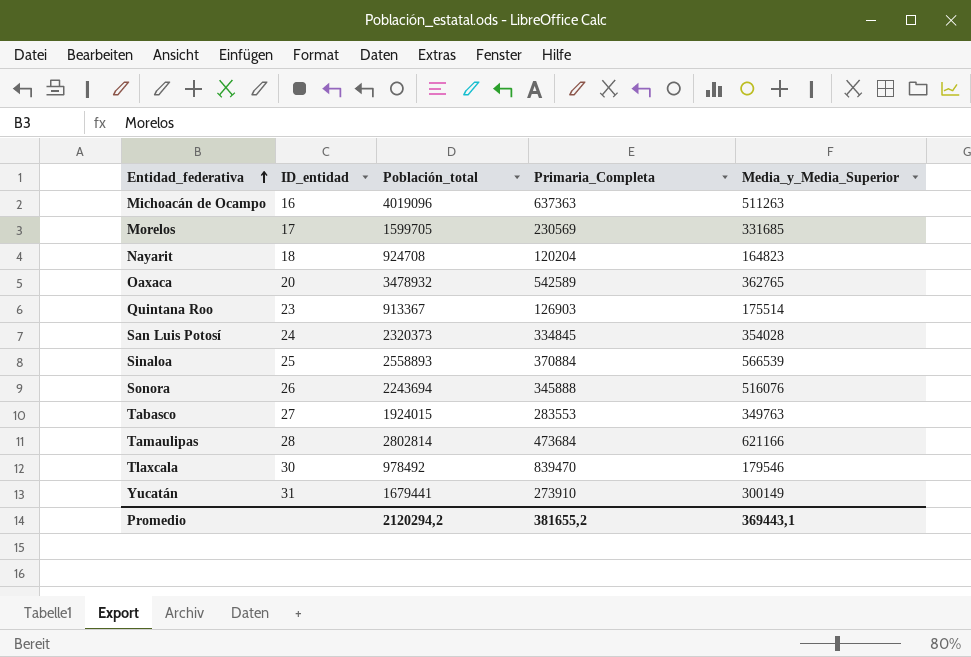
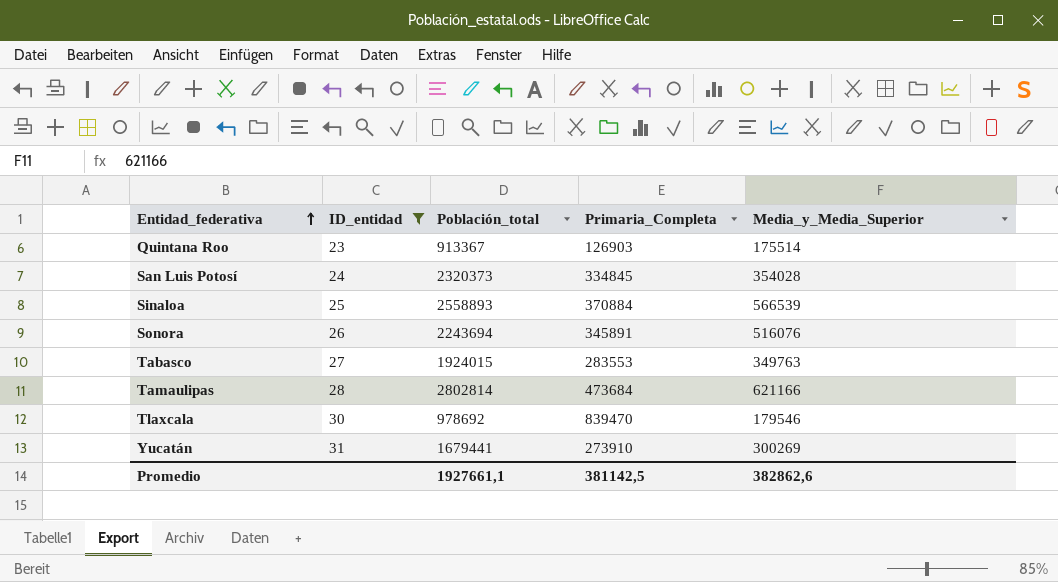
filter: none -> ID_entidad >= 23
Sonora | Primaria_Completa: 345888 -> 345891
Tlaxcala | Población_total: 978492 -> 978692
Yucatán | Media_y_Media_Superior: 300149 -> 300269
Promedio | Población_total: 2120294,2 -> 1927661,1
Promedio | Primaria_Completa: 381655,2 -> 381142,5
Promedio | Media_y_Media_Superior: 369443,1 -> 382862,6

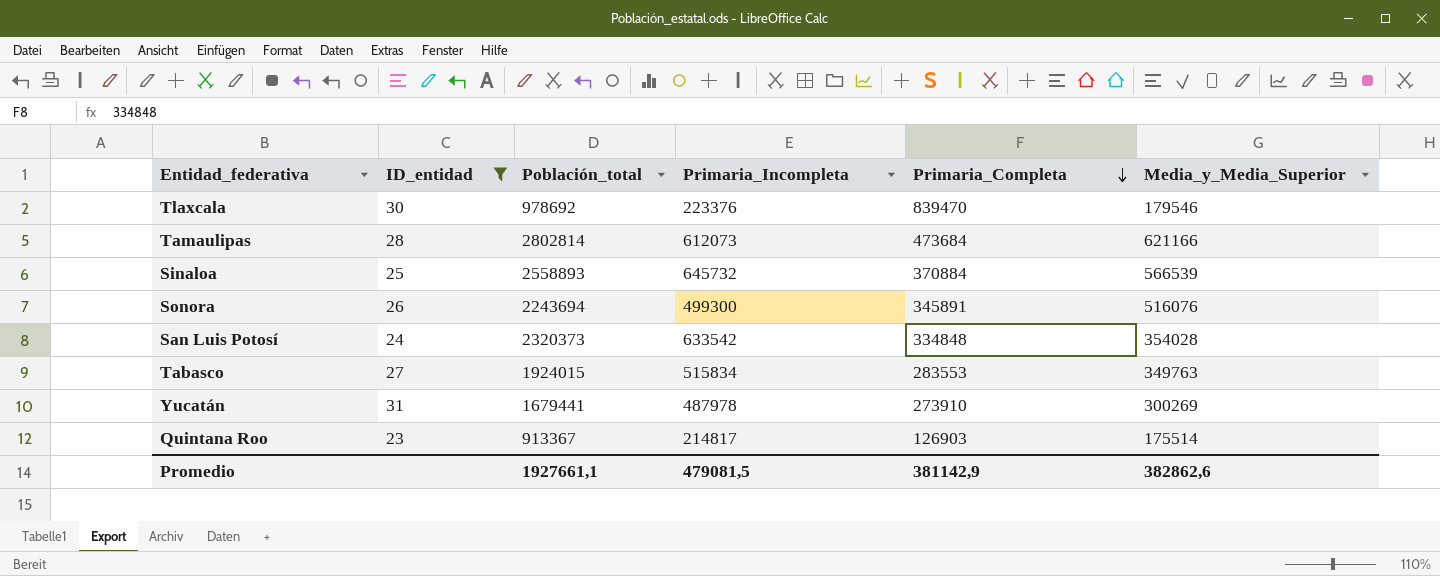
row order: Entidad_federativa ascending -> Primaria_Completa descending
column Primaria_Incompleta | position: none -> 4
San Luis Potosí | Primaria_Completa: 334845 -> 334848
Promedio | Primaria_Completa: 381142,5 -> 381142,9

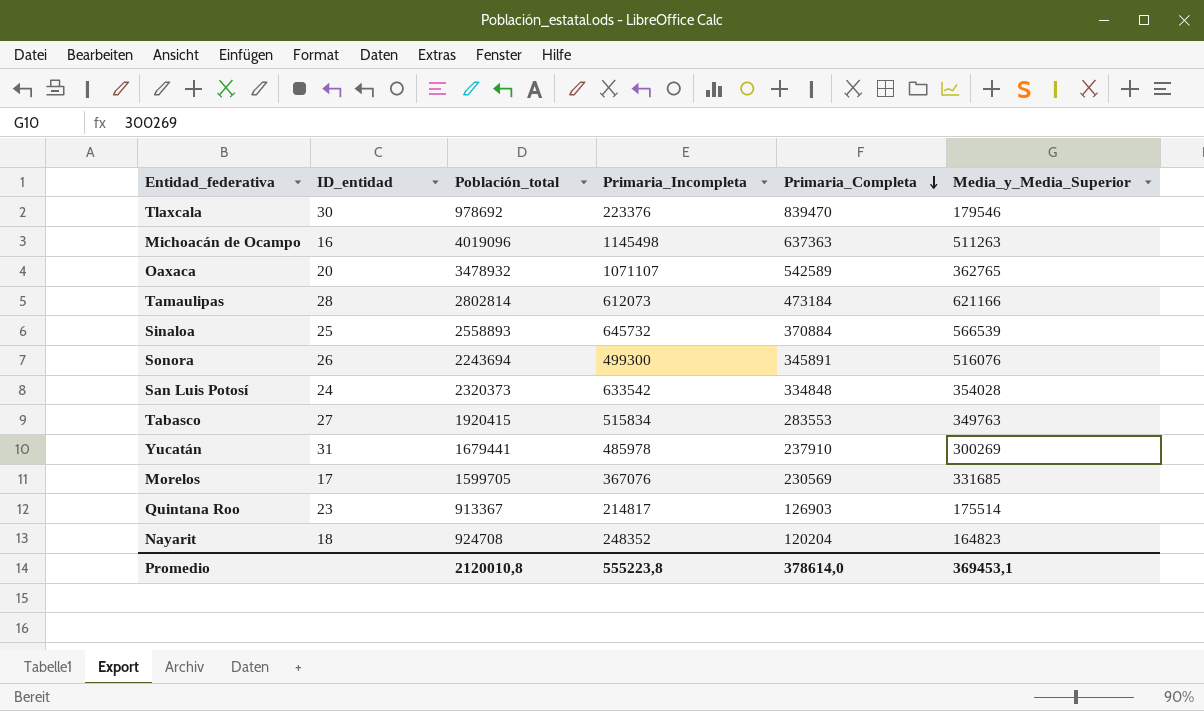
filter: ID_entidad >= 23 -> none
Tamaulipas | Primaria_Completa: 473684 -> 473184
Tabasco | Población_total: 1924015 -> 1920415
Yucatán | Primaria_Incompleta: 487978 -> 485978
Yucatán | Primaria_Completa: 273910 -> 237910
Promedio | Población_total: 1927661,1 -> 2120010,8
Promedio | Primaria_Incompleta: 479081,5 -> 555223,8
Promedio | Primaria_Completa: 381142,9 -> 378614,0
Promedio | Media_y_Media_Superior: 382862,6 -> 369453,1

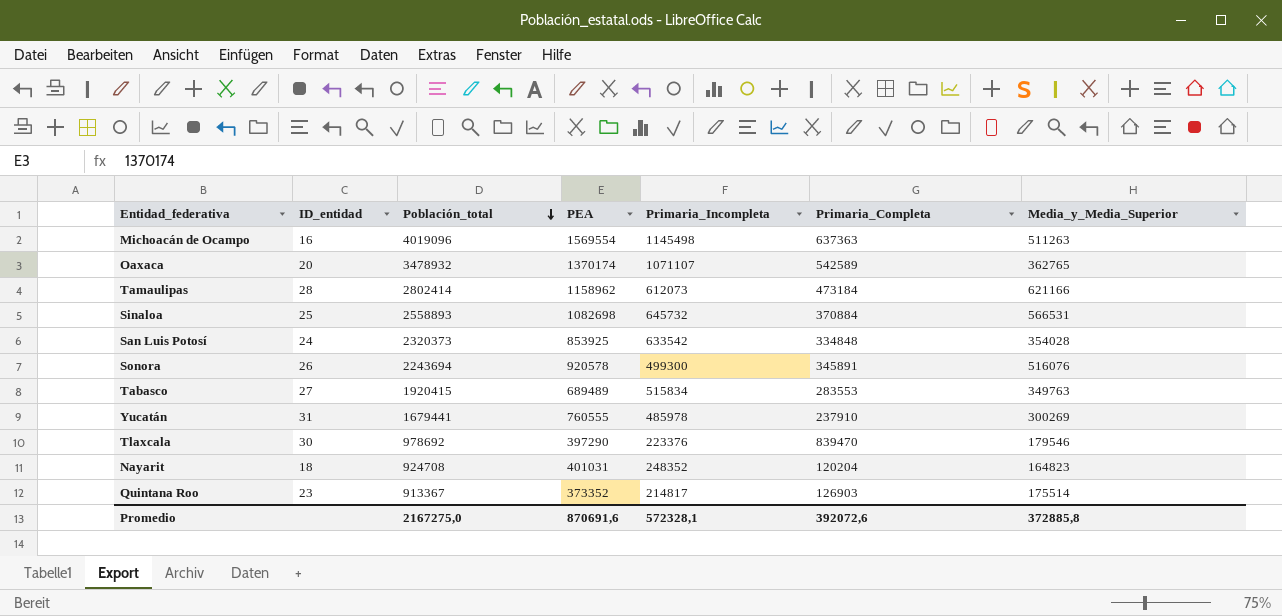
row order: Primaria_Completa descending -> Población_total descending
column PEA | position: none -> 4
row Morelos: 17 | 1599705 | 367076 | 230569 | 331685 -> none
Tamaulipas | Población_total: 2802814 -> 2802414
Sinaloa | Media_y_Media_Superior: 566539 -> 566531
Promedio | Población_total: 2120010,8 -> 2167275,0
Promedio | Primaria_Incompleta: 555223,8 -> 572328,1
Promedio | Primaria_Completa: 378614,0 -> 392072,6
Promedio | Media_y_Media_Superior: 369453,1 -> 372885,8

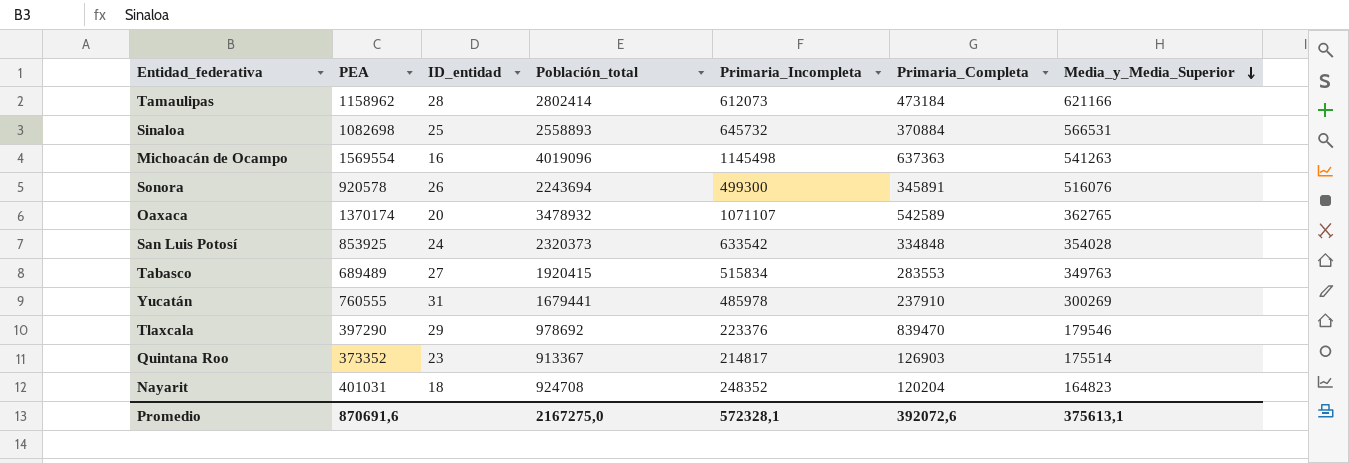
row order: Población_total descending -> Media_y_Media_Superior descending
column PEA | position: 4 -> 2
Michoacán de Ocampo | Media_y_Media_Superior: 511263 -> 541263
Tlaxcala | ID_entidad: 30 -> 29
Promedio | Media_y_Media_Superior: 372885,8 -> 375613,1

